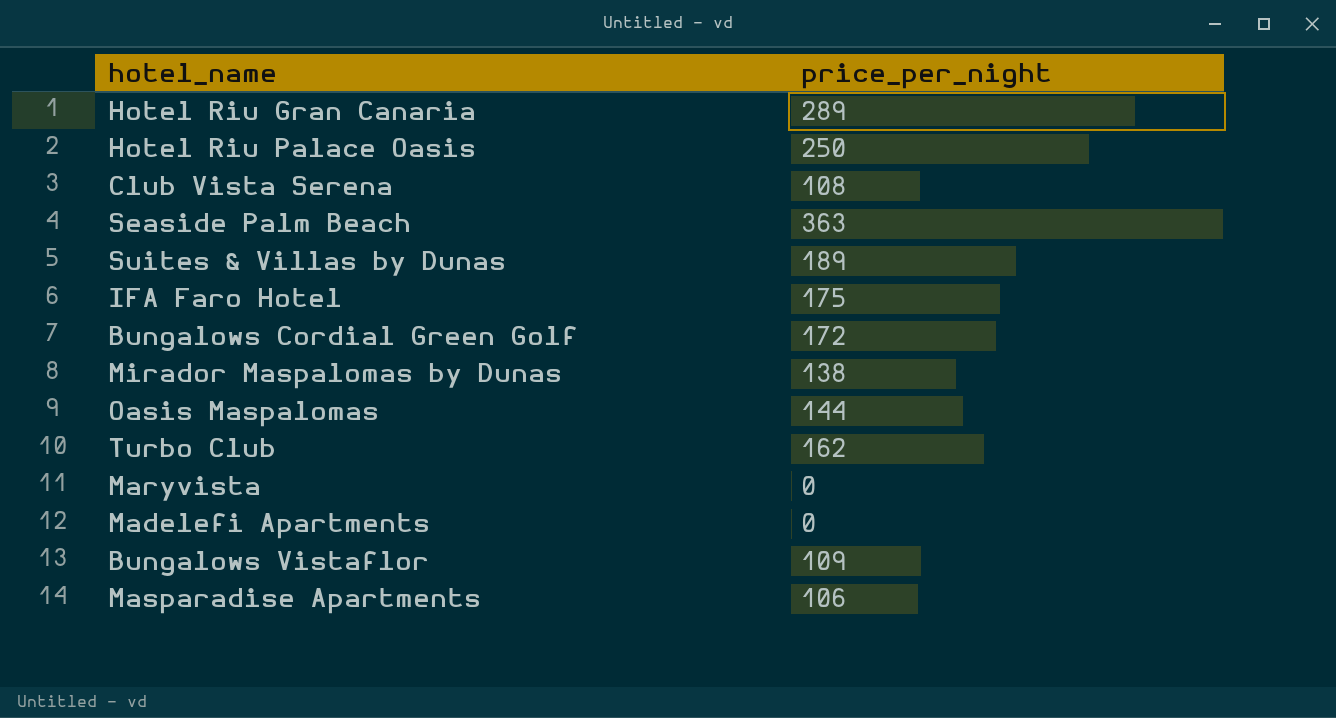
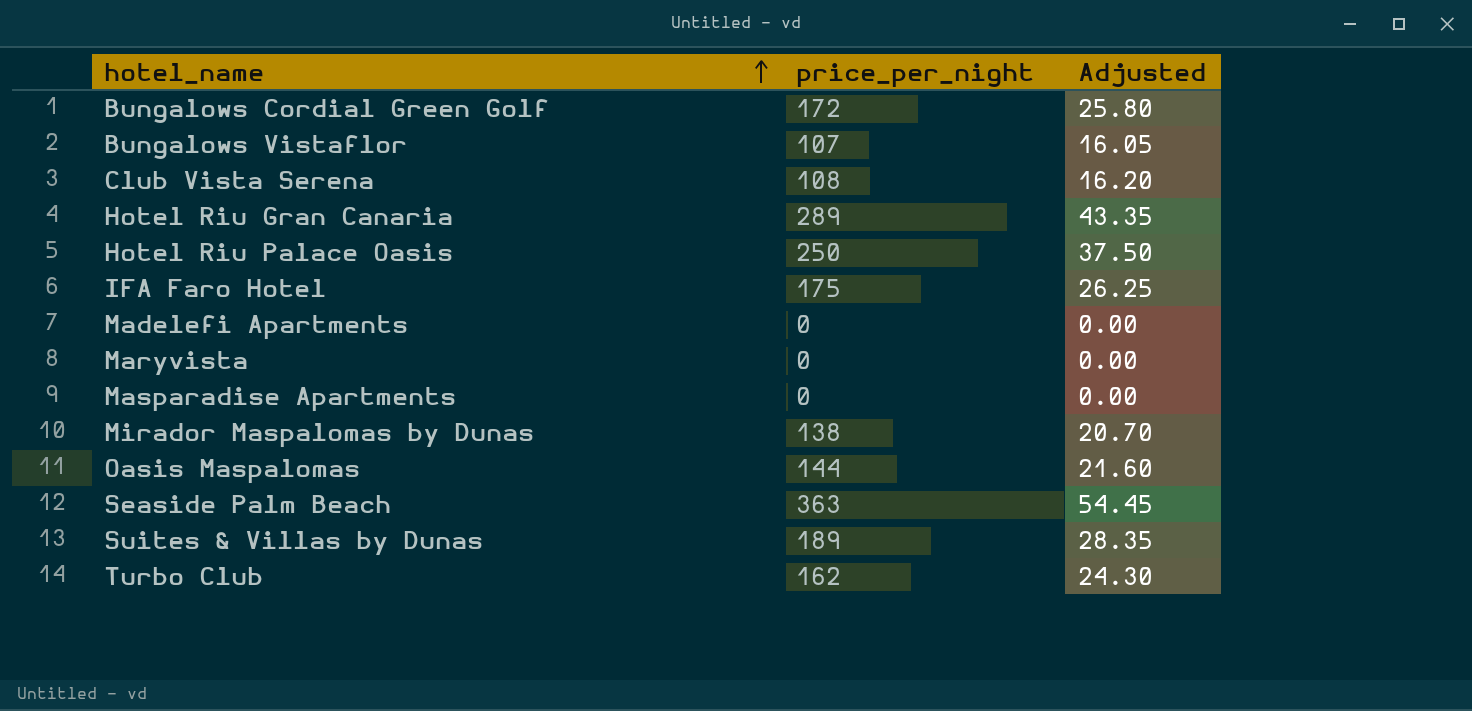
row order: none -> hotel_name ascending
column Adjusted | formula: none -> [price_per_night] * 0.15
Bungalows Vistaflor | price_per_night: 109 -> 107
Masparadise Apartments | price_per_night: 106 -> 0

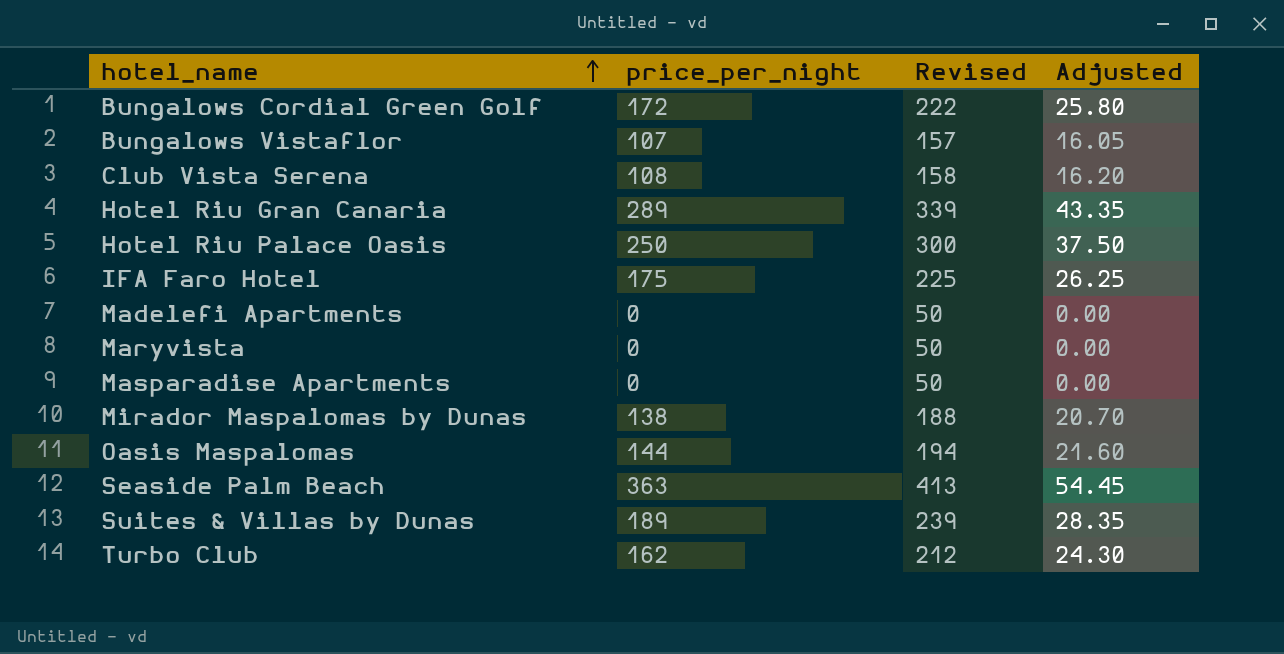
column Revised | formula: none -> [price_per_night] + 50

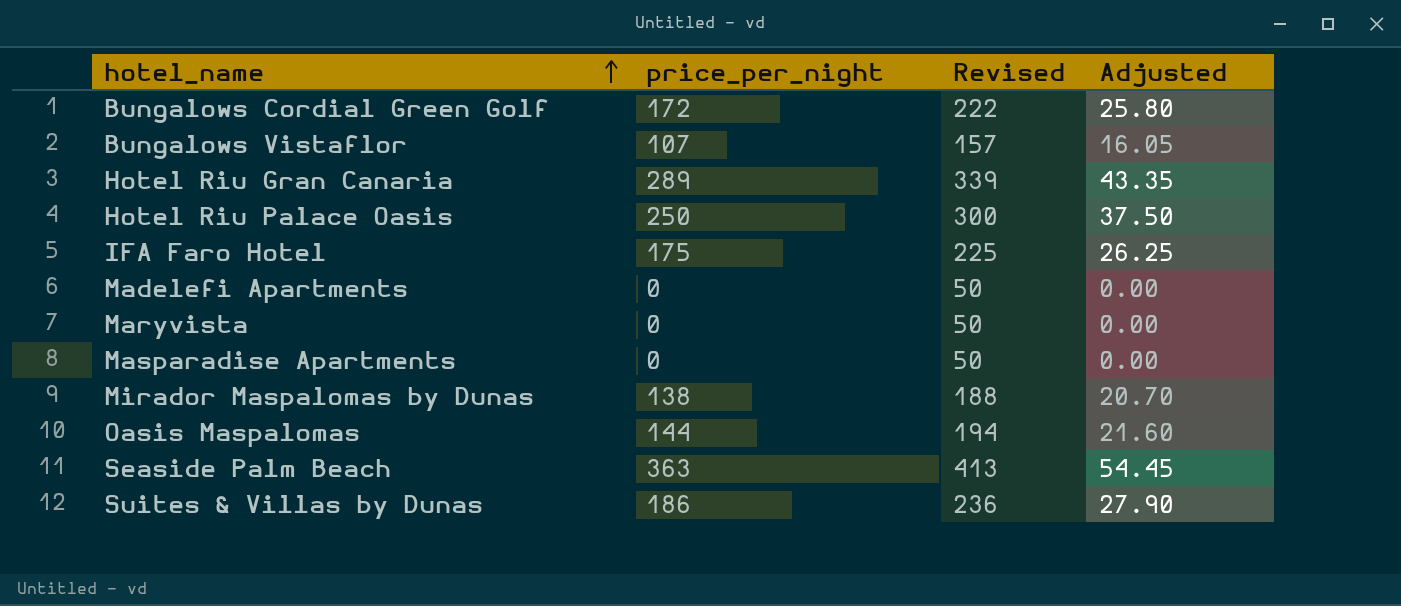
row Club Vista Serena: 108 | 158 | 16.20 -> none
row Turbo Club: 162 | 212 | 24.30 -> none
Suites & Villas by Dunas | price_per_night: 189 -> 186
Suites & Villas by Dunas | Revised: 239 -> 236
Suites & Villas by Dunas | Adjusted: 28.35 -> 27.90

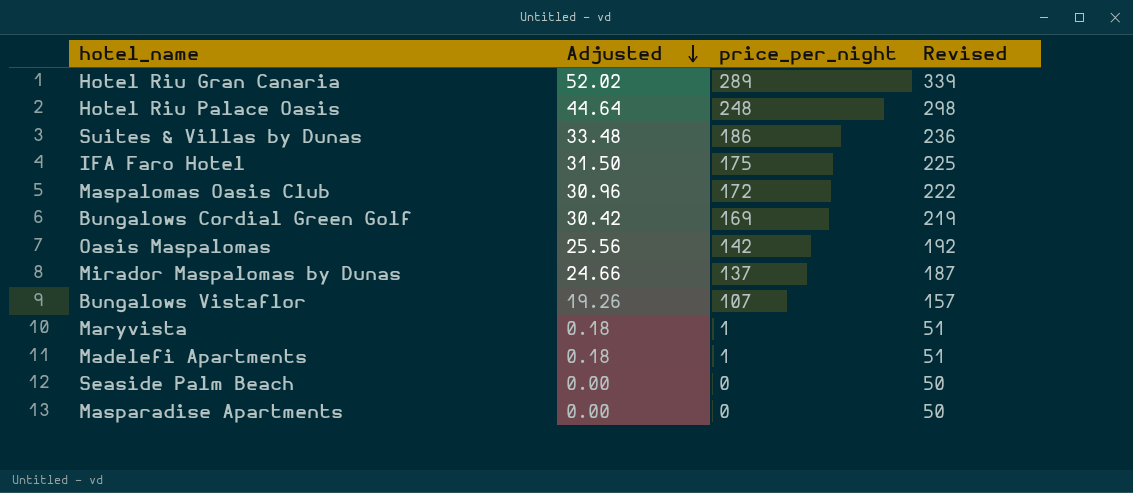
row order: hotel_name ascending -> Adjusted descending
column Adjusted | formula: [price_per_night] * 0.15 -> [price_per_night] * 0.18
column Adjusted | position: 4 -> 2
Hotel Riu Palace Oasis | price_per_night: 250 -> 248
Hotel Riu Palace Oasis | Revised: 300 -> 298
row Maspalomas Oasis Club: none -> 30.96 | 172 | 222
Bungalows Cordial Green Golf | price_per_night: 172 -> 169
Bungalows Cordial Green Golf | Revised: 222 -> 219
Oasis Maspalomas | price_per_night: 144 -> 142
Oasis Maspalomas | Revised: 194 -> 192
Mirador Maspalomas by Dunas | price_per_night: 138 -> 137
Mirador Maspalomas by Dunas | Revised: 188 -> 187
Maryvista | price_per_night: 0 -> 1
Maryvista | Revised: 50 -> 51
Madelefi Apartments | price_per_night: 0 -> 1
Madelefi Apartments | Revised: 50 -> 51
Seaside Palm Beach | price_per_night: 363 -> 0
Seaside Palm Beach | Revised: 413 -> 50

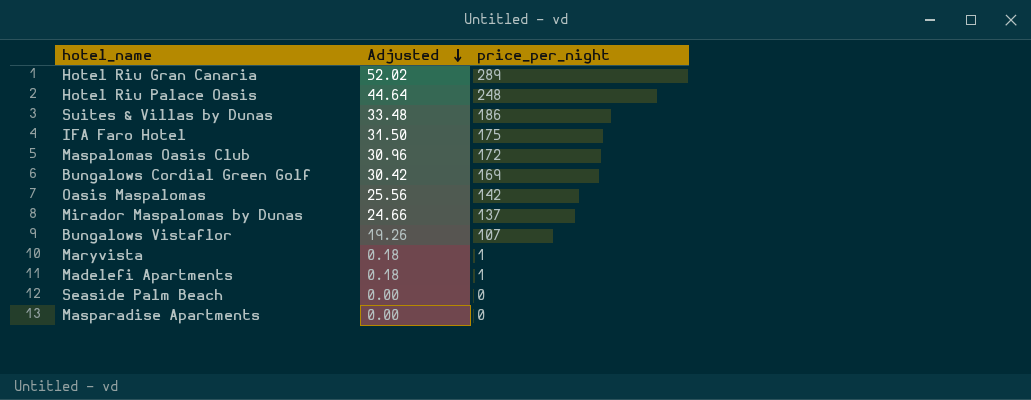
column Revised | formula: [price_per_night] + 50 -> none

